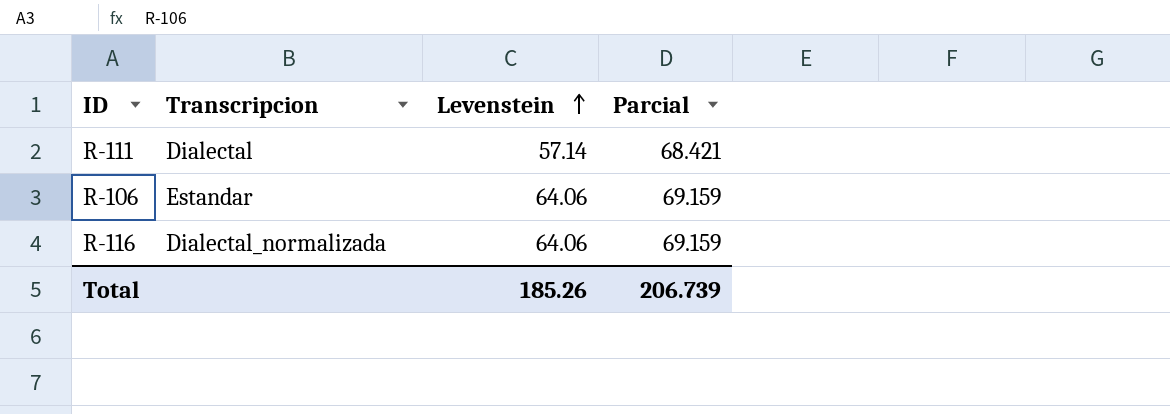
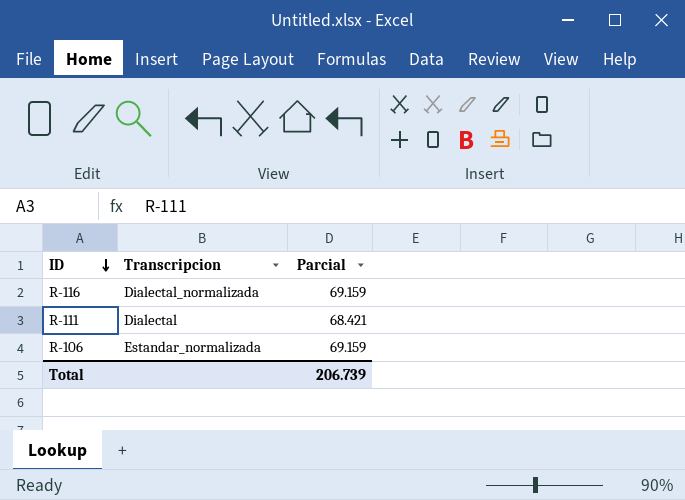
row order: Levenstein ascending -> ID descending
column Levenstein | position: 3 -> none
R-106 | Transcripcion: Estandar -> Estandar_normalizada

